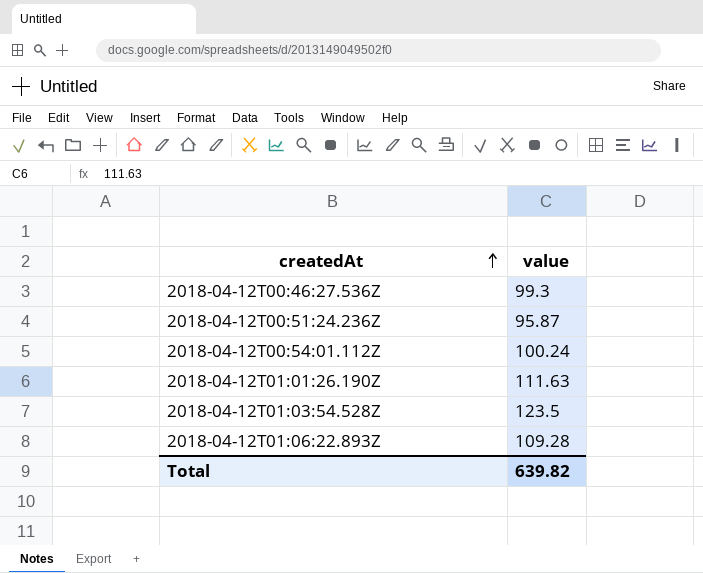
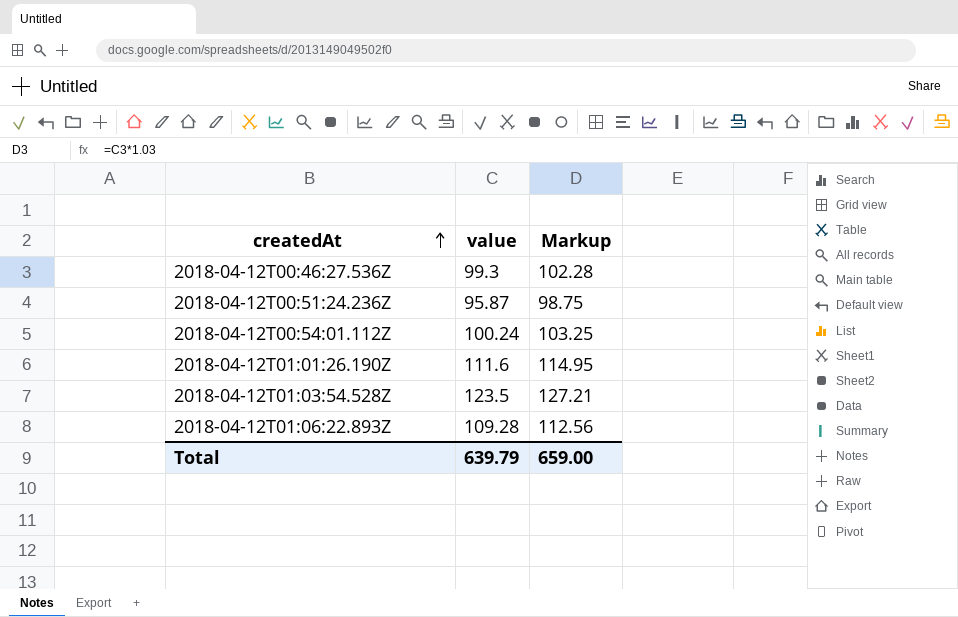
column Markup | formula: none -> [value] * 1.03
2018-04-12T01:01:26.190Z | value: 111.63 -> 111.6
Total | value: 639.82 -> 639.79

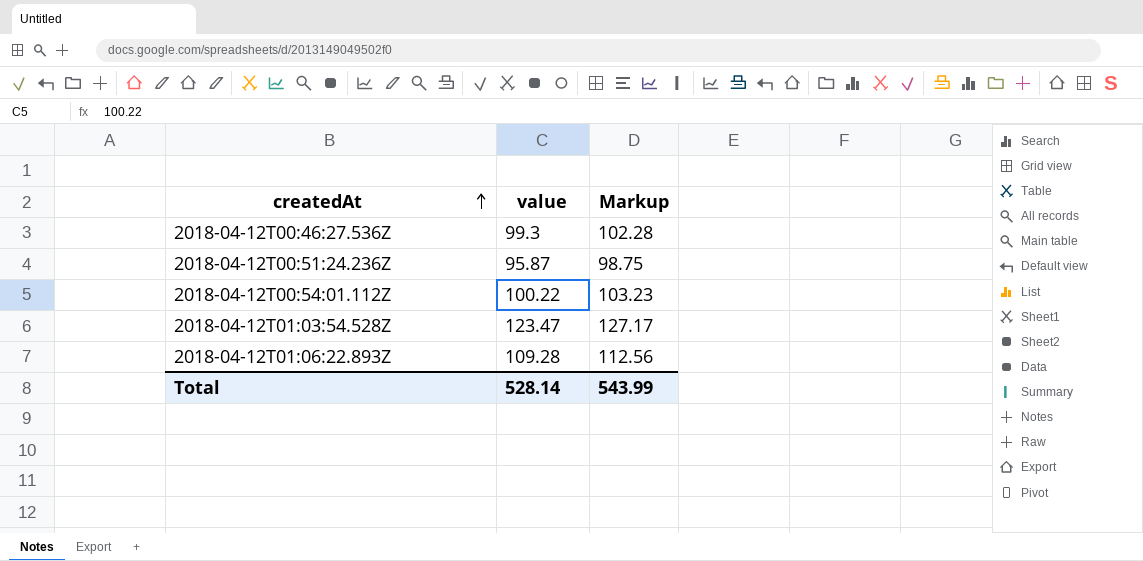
row 2018-04-12T01:01:26.190Z: 111.6 | 114.95 -> none
2018-04-12T00:54:01.112Z | value: 100.24 -> 100.22
2018-04-12T00:54:01.112Z | Markup: 103.25 -> 103.23
2018-04-12T01:03:54.528Z | value: 123.5 -> 123.47
2018-04-12T01:03:54.528Z | Markup: 127.21 -> 127.17
Total | value: 639.79 -> 528.14
Total | Markup: 659.00 -> 543.99

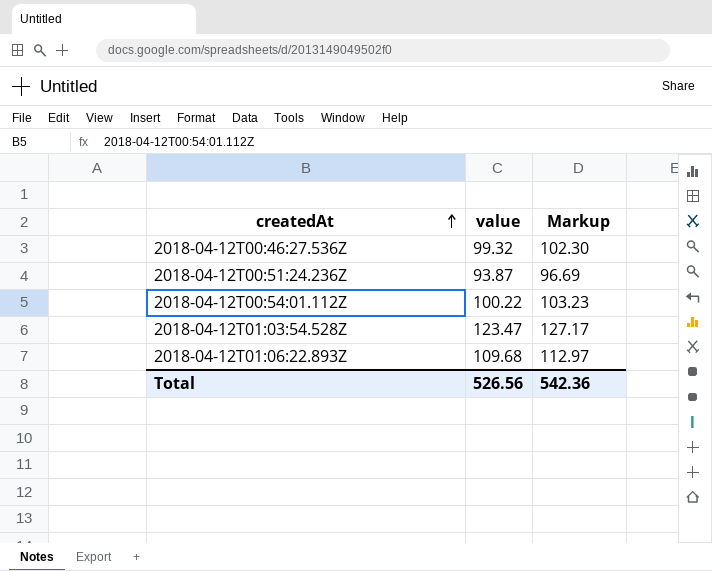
2018-04-12T00:46:27.536Z | value: 99.3 -> 99.32
2018-04-12T00:46:27.536Z | Markup: 102.28 -> 102.30
2018-04-12T00:51:24.236Z | value: 95.87 -> 93.87
2018-04-12T00:51:24.236Z | Markup: 98.75 -> 96.69
2018-04-12T01:06:22.893Z | value: 109.28 -> 109.68
2018-04-12T01:06:22.893Z | Markup: 112.56 -> 112.97
Total | value: 528.14 -> 526.56
Total | Markup: 543.99 -> 542.36

